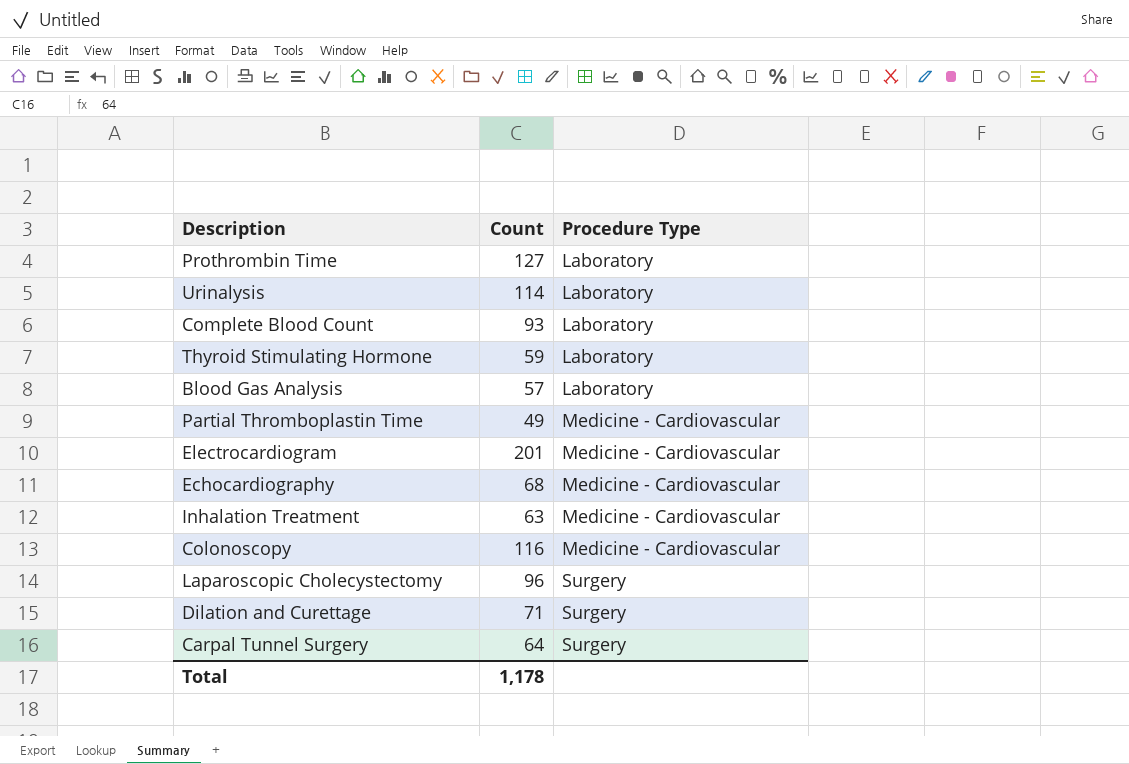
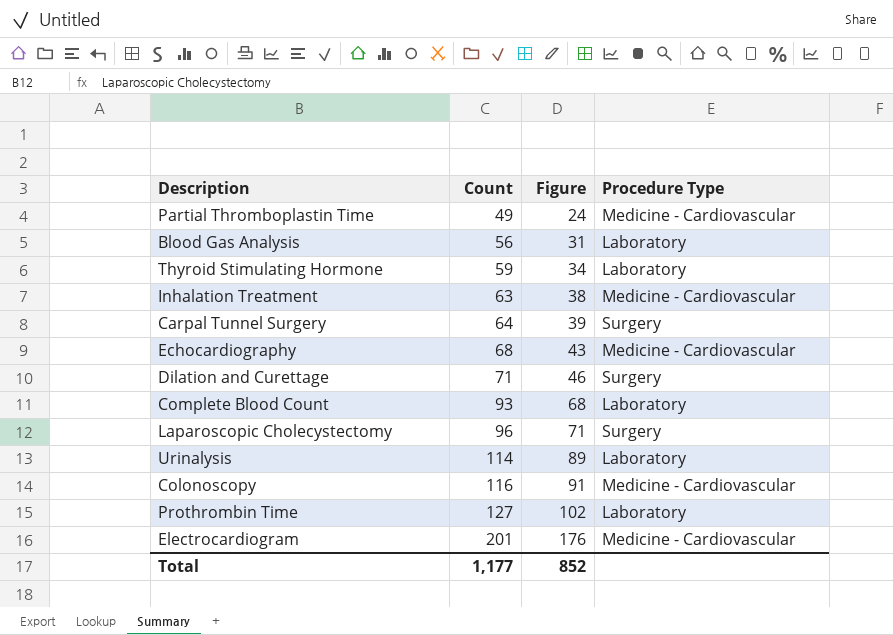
row order: Procedure Type ascending -> Count ascending
column Figure | formula: none -> [Count] - 25
Blood Gas Analysis | Count: 57 -> 56
Total | Count: 1,178 -> 1,177

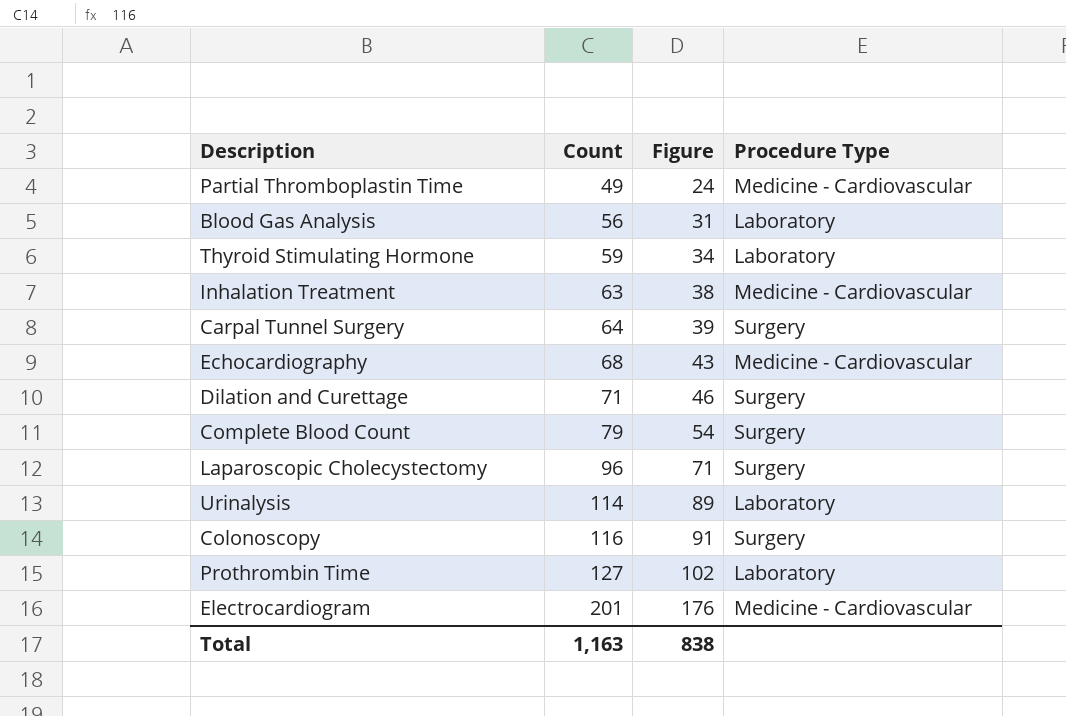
Complete Blood Count | Count: 93 -> 79
Complete Blood Count | Figure: 68 -> 54
Complete Blood Count | Procedure Type: Laboratory -> Surgery
Colonoscopy | Procedure Type: Medicine - Cardiovascular -> Surgery
Total | Count: 1,177 -> 1,163
Total | Figure: 852 -> 838

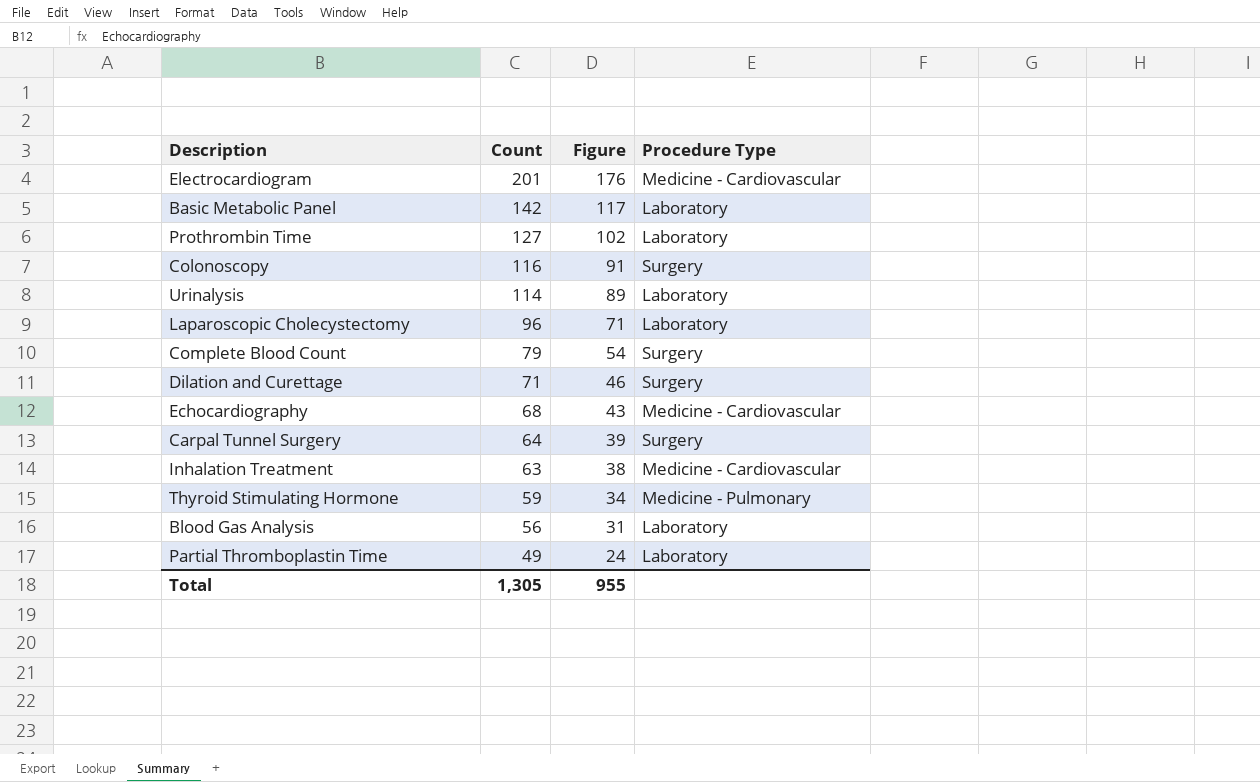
row order: Count ascending -> Count descending
row Basic Metabolic Panel: none -> 142 | 117 | Laboratory
Laparoscopic Cholecystectomy | Procedure Type: Surgery -> Laboratory
Thyroid Stimulating Hormone | Procedure Type: Laboratory -> Medicine - Pulmonary
Partial Thromboplastin Time | Procedure Type: Medicine - Cardiovascular -> Laboratory
Total | Count: 1,163 -> 1,305
Total | Figure: 838 -> 955

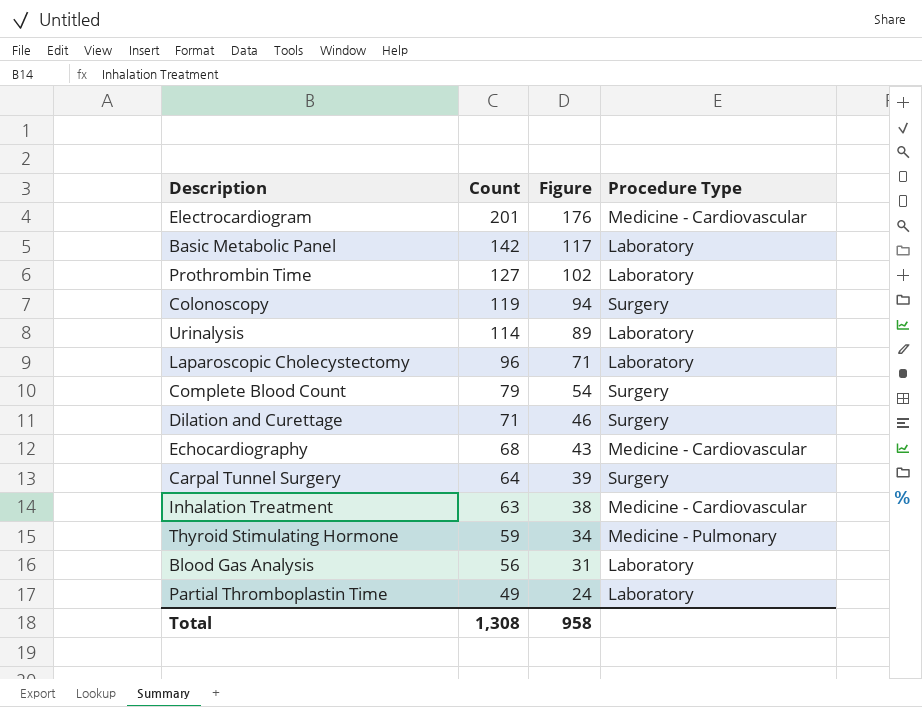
Colonoscopy | Count: 116 -> 119
Colonoscopy | Figure: 91 -> 94
Total | Count: 1,305 -> 1,308
Total | Figure: 955 -> 958

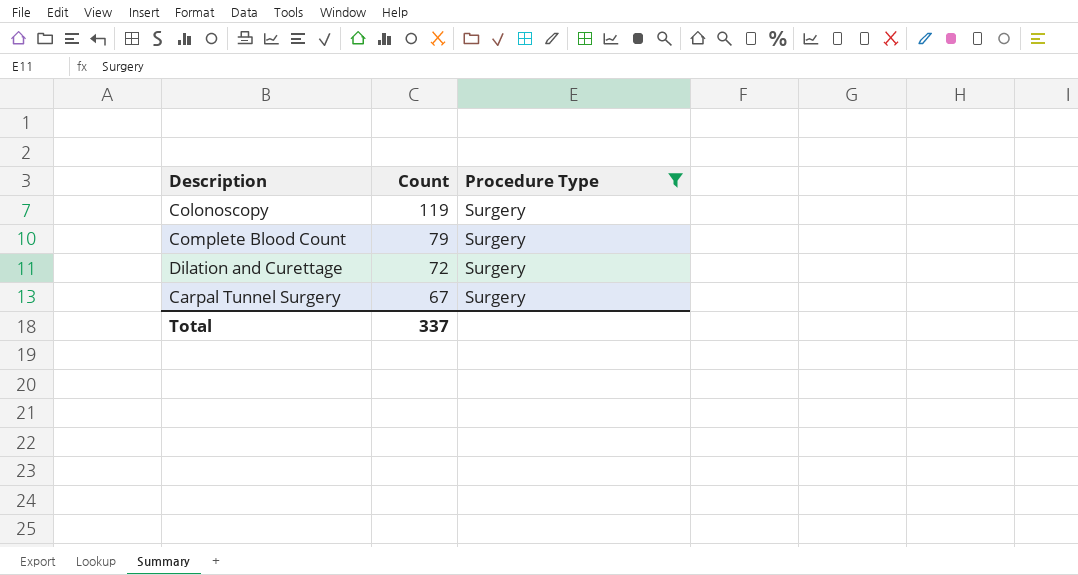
filter: none -> Procedure Type = Surgery
column Figure | formula: [Count] - 25 -> none
Dilation and Curettage | Count: 71 -> 72
Carpal Tunnel Surgery | Count: 64 -> 67
Total | Count: 1,308 -> 337

